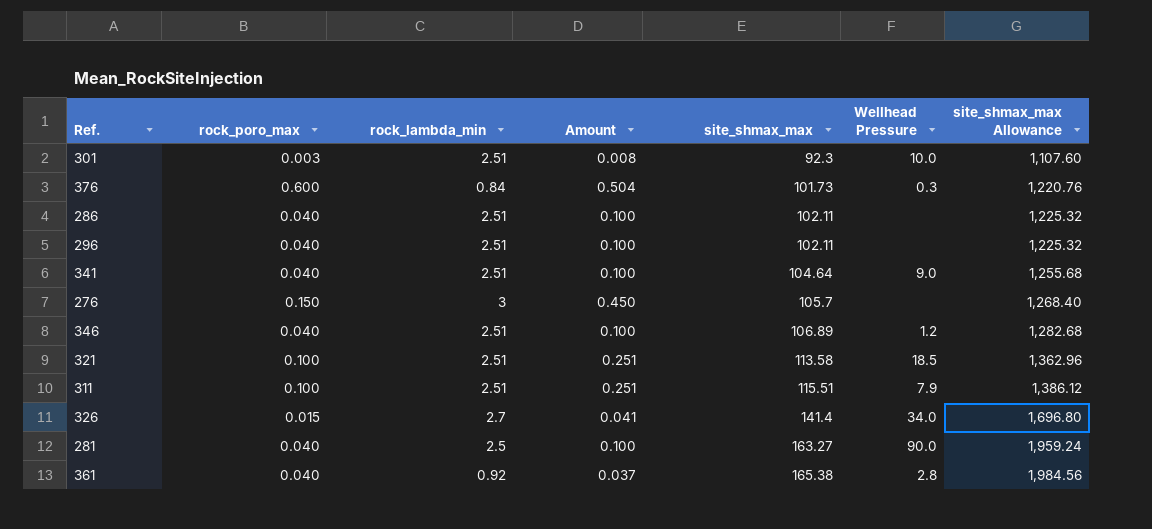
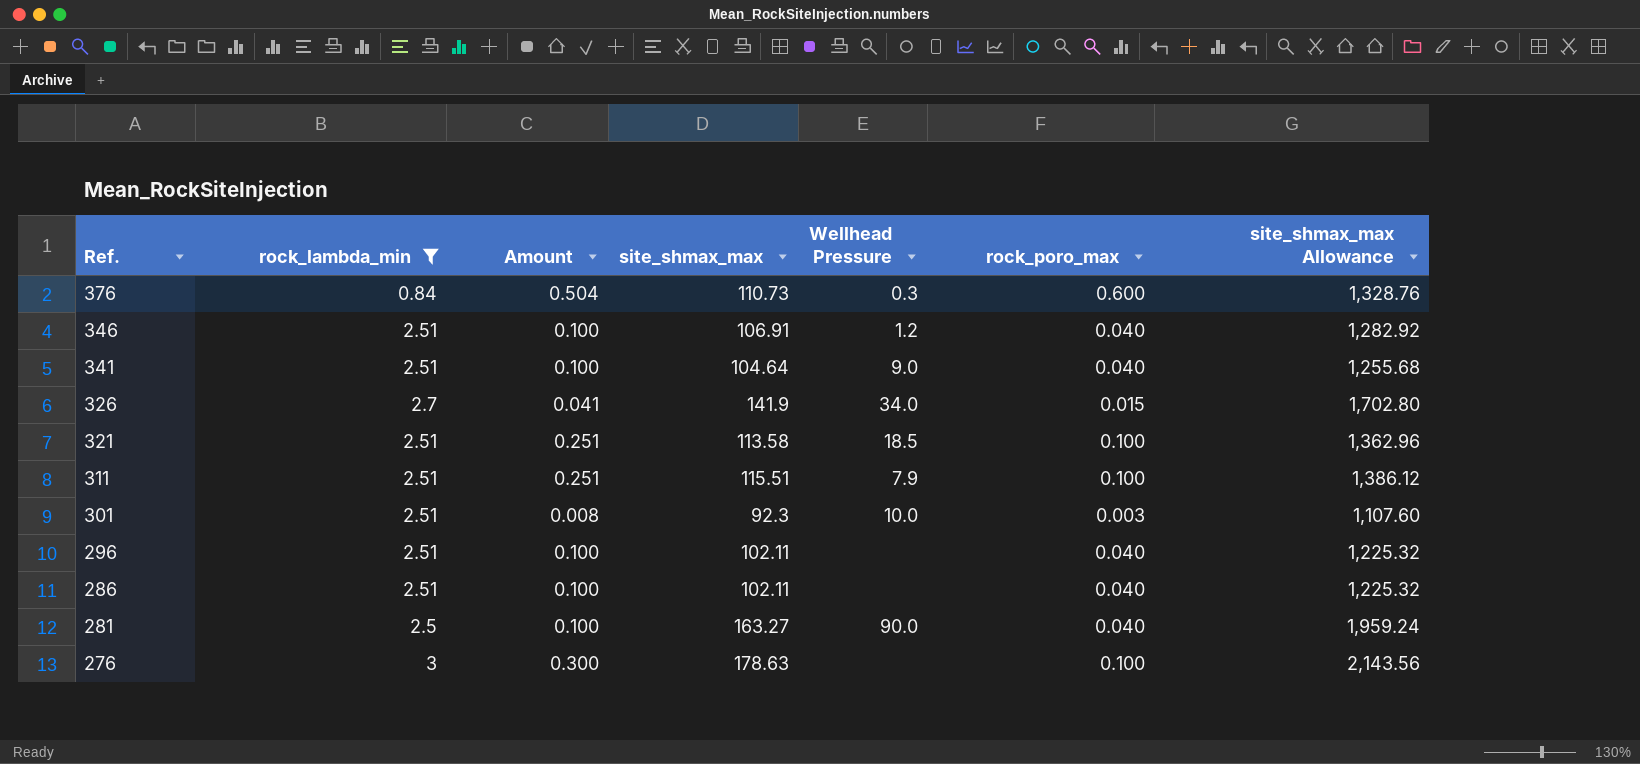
filter: none -> rock_lambda_min != 0.92
row order: site_shmax_max ascending -> Ref. descending
column rock_poro_max | position: 2 -> 6
376 | site_shmax_max: 101.73 -> 110.73
376 | site_shmax_max Allowance: 1,220.76 -> 1,328.76
346 | site_shmax_max: 106.89 -> 106.91
346 | site_shmax_max Allowance: 1,282.68 -> 1,282.92
326 | site_shmax_max: 141.4 -> 141.9
326 | site_shmax_max Allowance: 1,696.80 -> 1,702.80
276 | Amount: 0.450 -> 0.300
276 | site_shmax_max: 105.7 -> 178.63
276 | rock_poro_max: 0.150 -> 0.100
276 | site_shmax_max Allowance: 1,268.40 -> 2,143.56

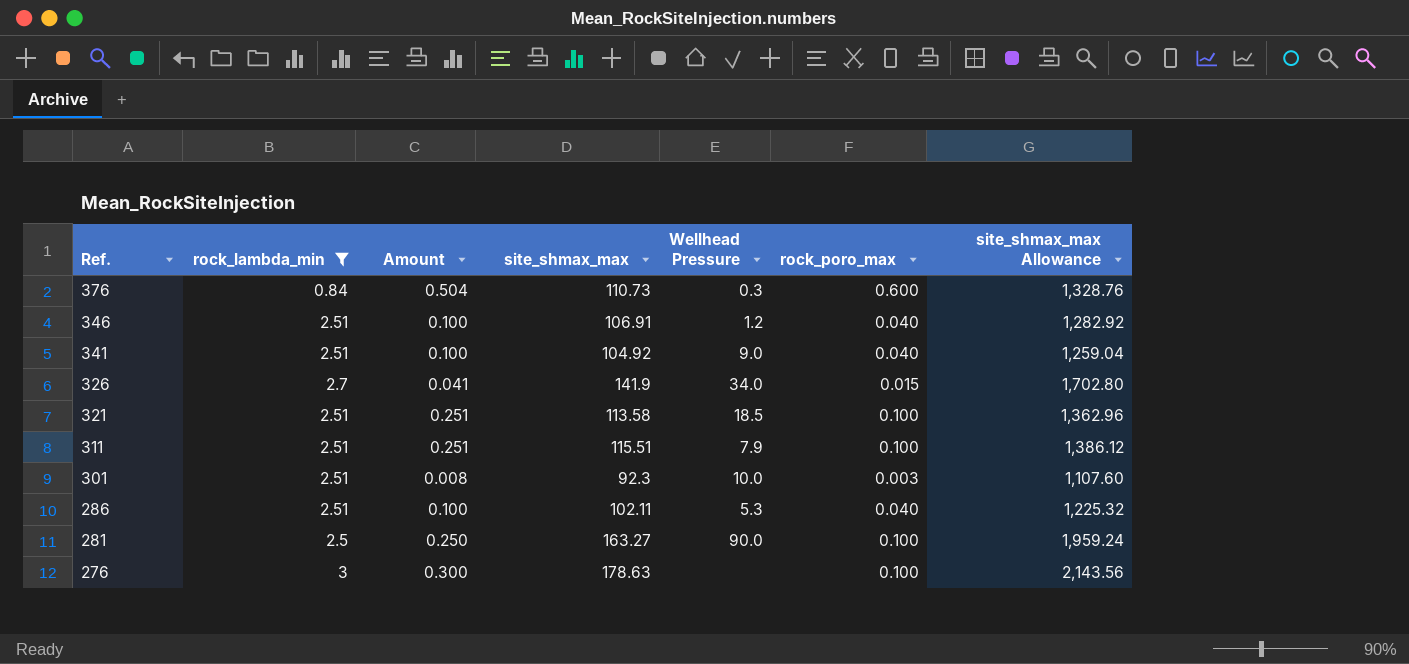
row 296: 2.51 | 0.100 | 102.11 | none | 0.040 | 1,225.32 -> none
341 | site_shmax_max: 104.64 -> 104.92
341 | site_shmax_max Allowance: 1,255.68 -> 1,259.04
286 | Wellhead Pressure: none -> 5.3
281 | Amount: 0.100 -> 0.250
281 | rock_poro_max: 0.040 -> 0.100

